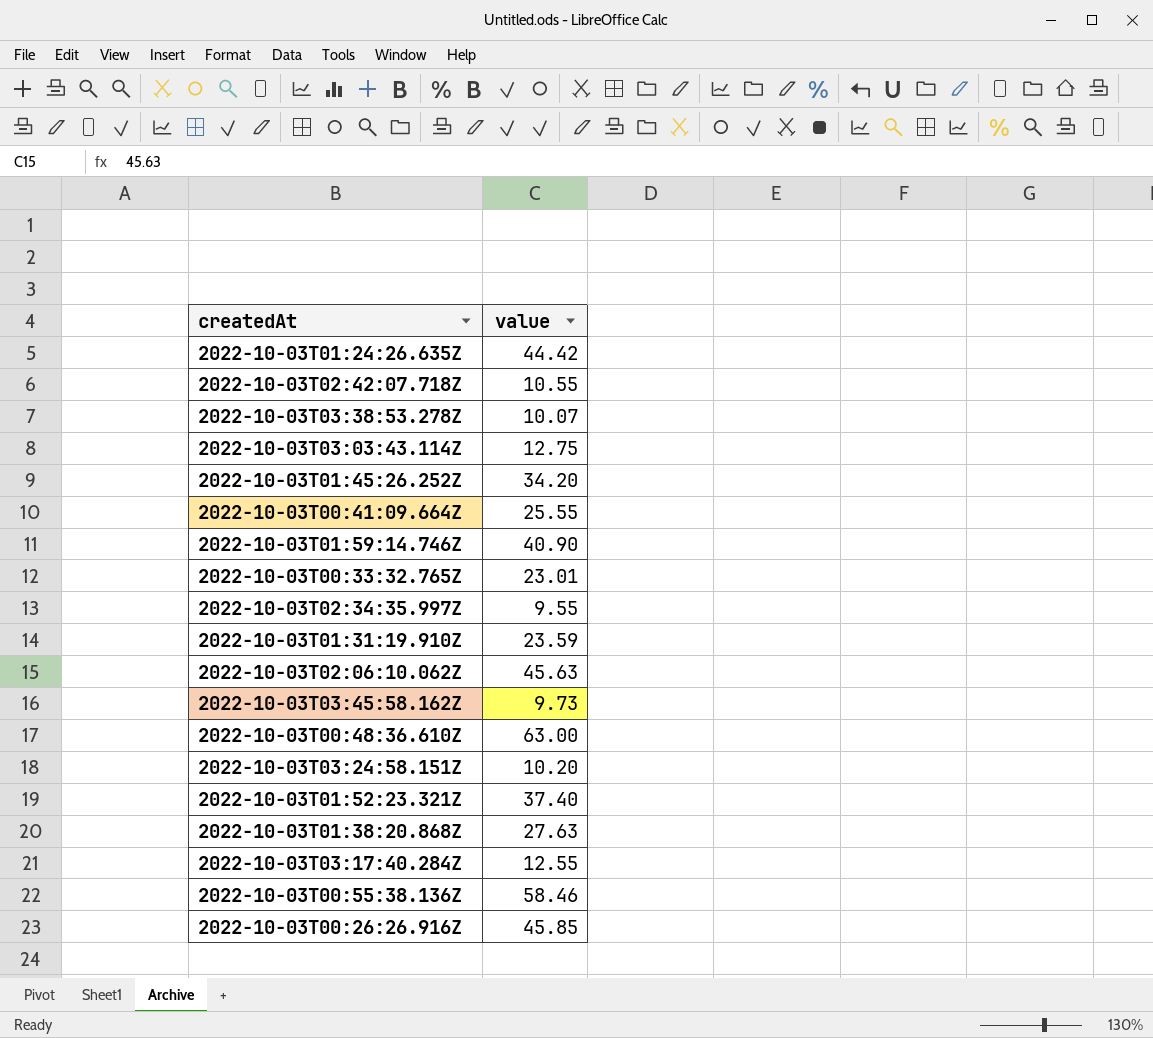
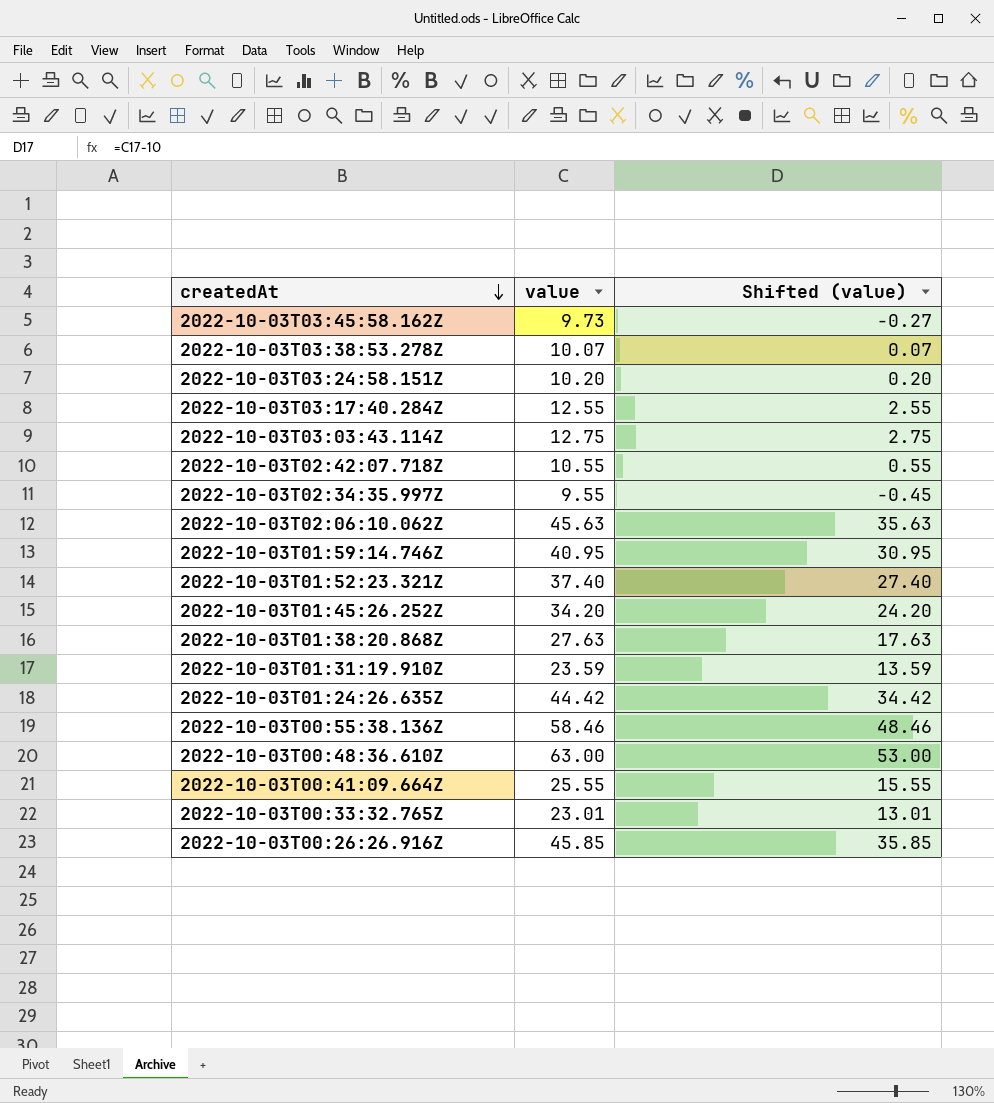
row order: none -> createdAt descending
column Shifted (value) | formula: none -> [value] - 10
2022-10-03T01:59:14.746Z | value: 40.90 -> 40.95

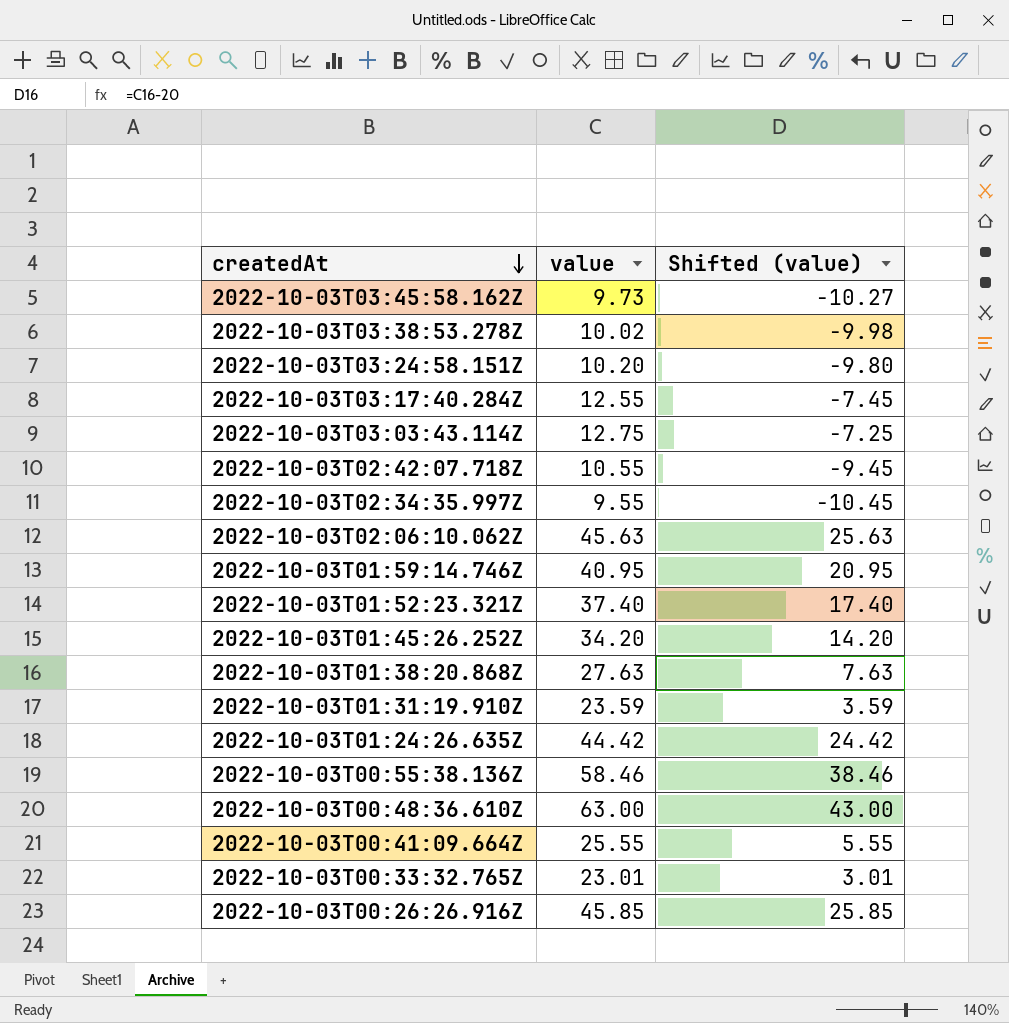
column Shifted (value) | formula: [value] - 10 -> [value] - 20
2022-10-03T03:38:53.278Z | value: 10.07 -> 10.02

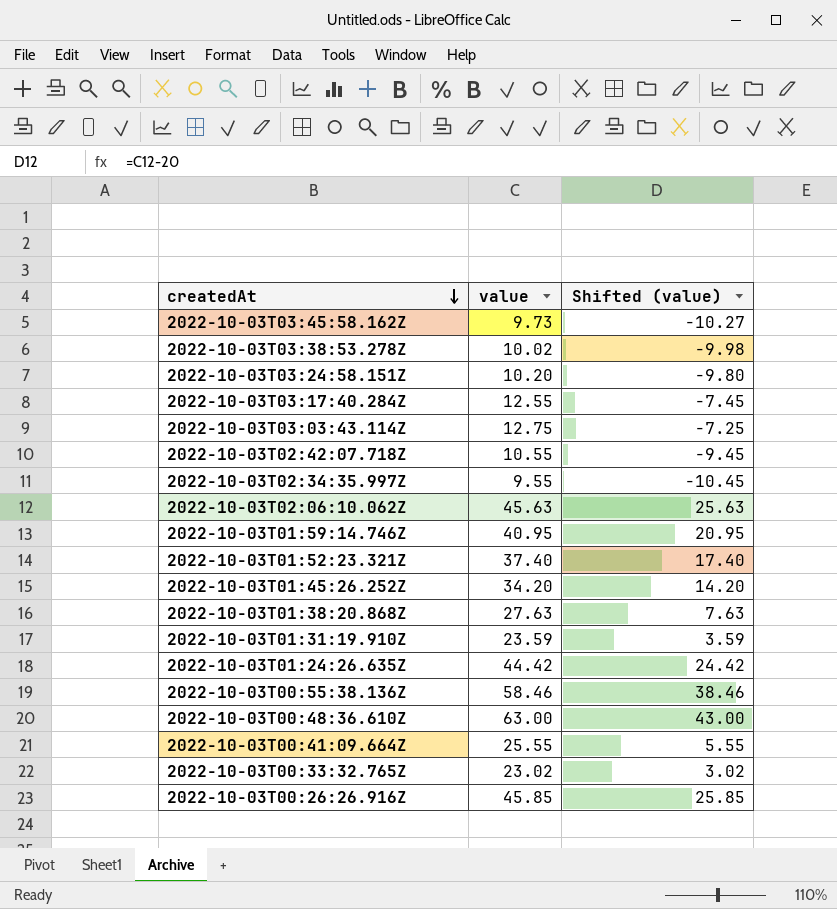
2022-10-03T00:33:32.765Z | value: 23.01 -> 23.02
2022-10-03T00:33:32.765Z | Shifted (value): 3.01 -> 3.02

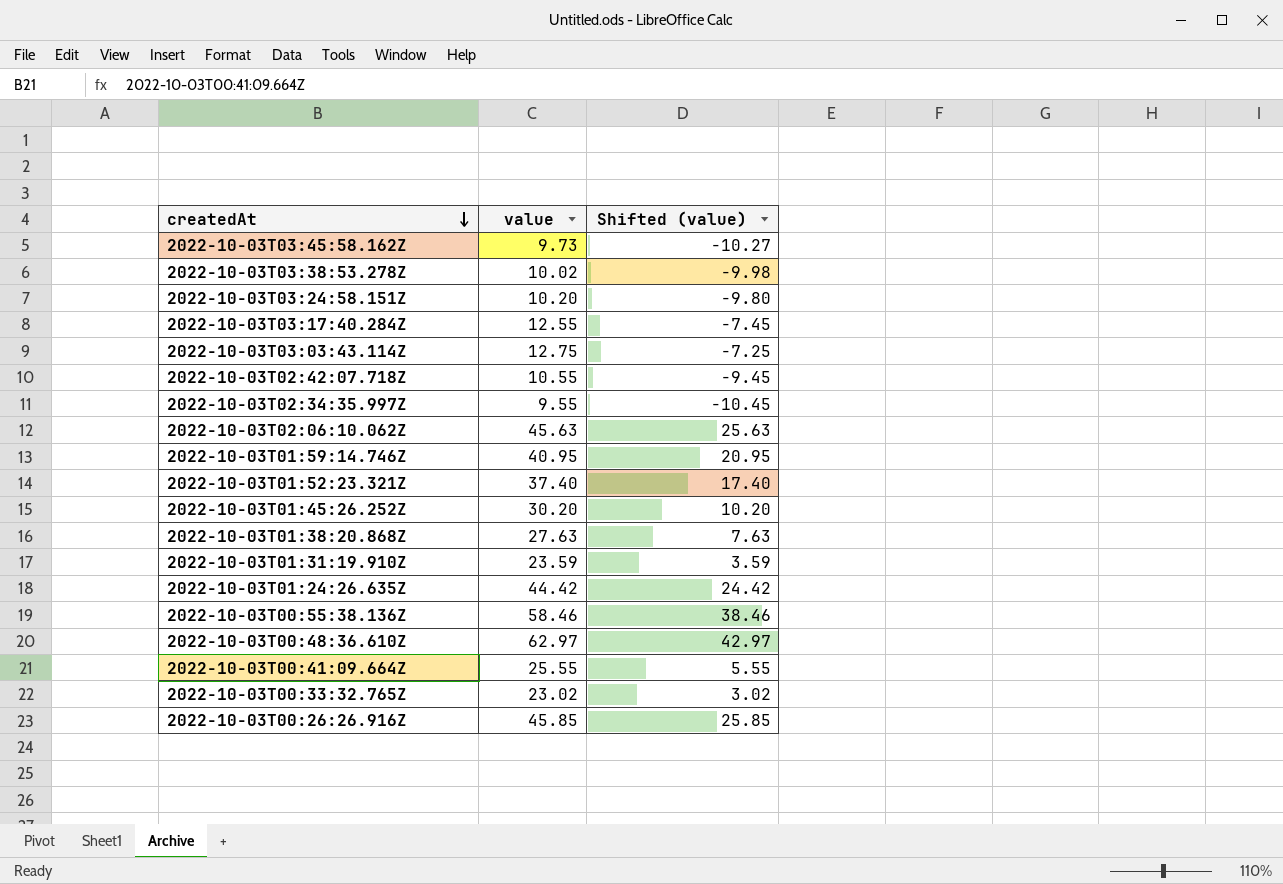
2022-10-03T01:45:26.252Z | value: 34.20 -> 30.20
2022-10-03T01:45:26.252Z | Shifted (value): 14.20 -> 10.20
2022-10-03T00:48:36.610Z | value: 63.00 -> 62.97
2022-10-03T00:48:36.610Z | Shifted (value): 43.00 -> 42.97

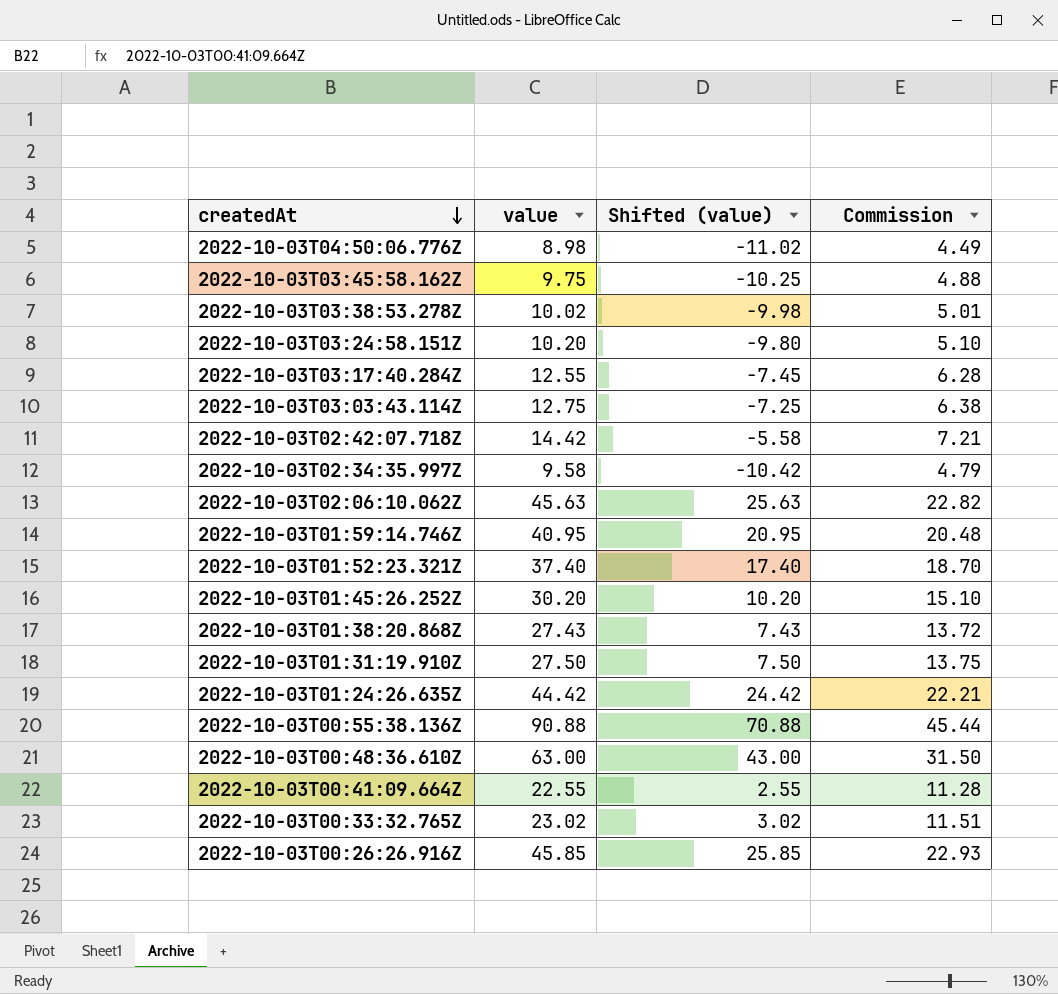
column Commission | formula: none -> [value] * 0.5
row 2022-10-03T04:50:06.776Z: none -> 8.98 | -11.02 | 4.49
2022-10-03T03:45:58.162Z | value: 9.73 -> 9.75
2022-10-03T03:45:58.162Z | Shifted (value): -10.27 -> -10.25
2022-10-03T02:42:07.718Z | value: 10.55 -> 14.42
2022-10-03T02:42:07.718Z | Shifted (value): -9.45 -> -5.58
2022-10-03T02:34:35.997Z | value: 9.55 -> 9.58
2022-10-03T02:34:35.997Z | Shifted (value): -10.45 -> -10.42
2022-10-03T01:38:20.868Z | value: 27.63 -> 27.43
2022-10-03T01:38:20.868Z | Shifted (value): 7.63 -> 7.43
2022-10-03T01:31:19.910Z | value: 23.59 -> 27.50
2022-10-03T01:31:19.910Z | Shifted (value): 3.59 -> 7.50
2022-10-03T00:55:38.136Z | value: 58.46 -> 90.88
2022-10-03T00:55:38.136Z | Shifted (value): 38.46 -> 70.88
2022-10-03T00:48:36.610Z | value: 62.97 -> 63.00
2022-10-03T00:48:36.610Z | Shifted (value): 42.97 -> 43.00
2022-10-03T00:41:09.664Z | value: 25.55 -> 22.55
2022-10-03T00:41:09.664Z | Shifted (value): 5.55 -> 2.55

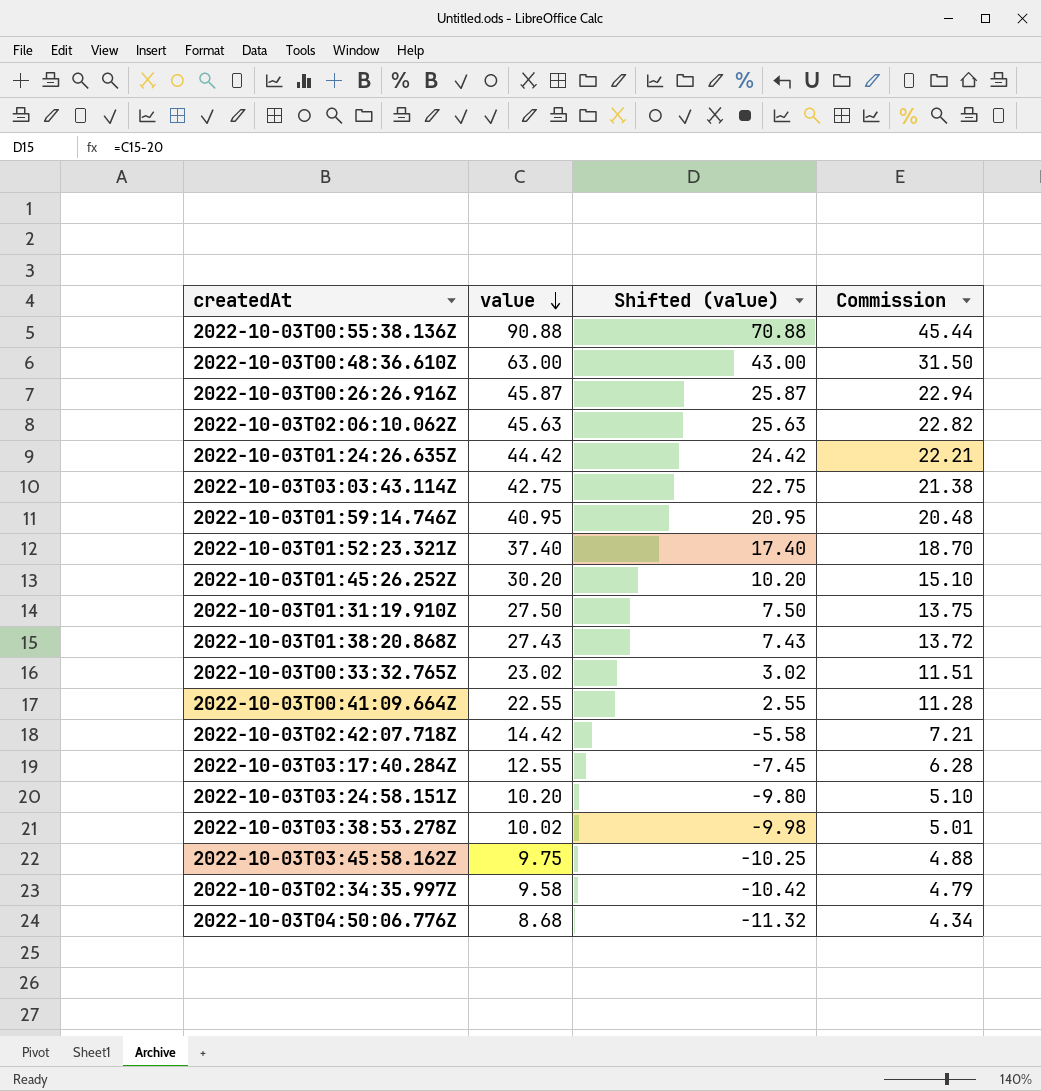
row order: createdAt descending -> value descending
2022-10-03T00:26:26.916Z | value: 45.85 -> 45.87
2022-10-03T00:26:26.916Z | Shifted (value): 25.85 -> 25.87
2022-10-03T00:26:26.916Z | Commission: 22.93 -> 22.94
2022-10-03T03:03:43.114Z | value: 12.75 -> 42.75
2022-10-03T03:03:43.114Z | Shifted (value): -7.25 -> 22.75
2022-10-03T03:03:43.114Z | Commission: 6.38 -> 21.38
2022-10-03T04:50:06.776Z | value: 8.98 -> 8.68
2022-10-03T04:50:06.776Z | Shifted (value): -11.02 -> -11.32
2022-10-03T04:50:06.776Z | Commission: 4.49 -> 4.34

